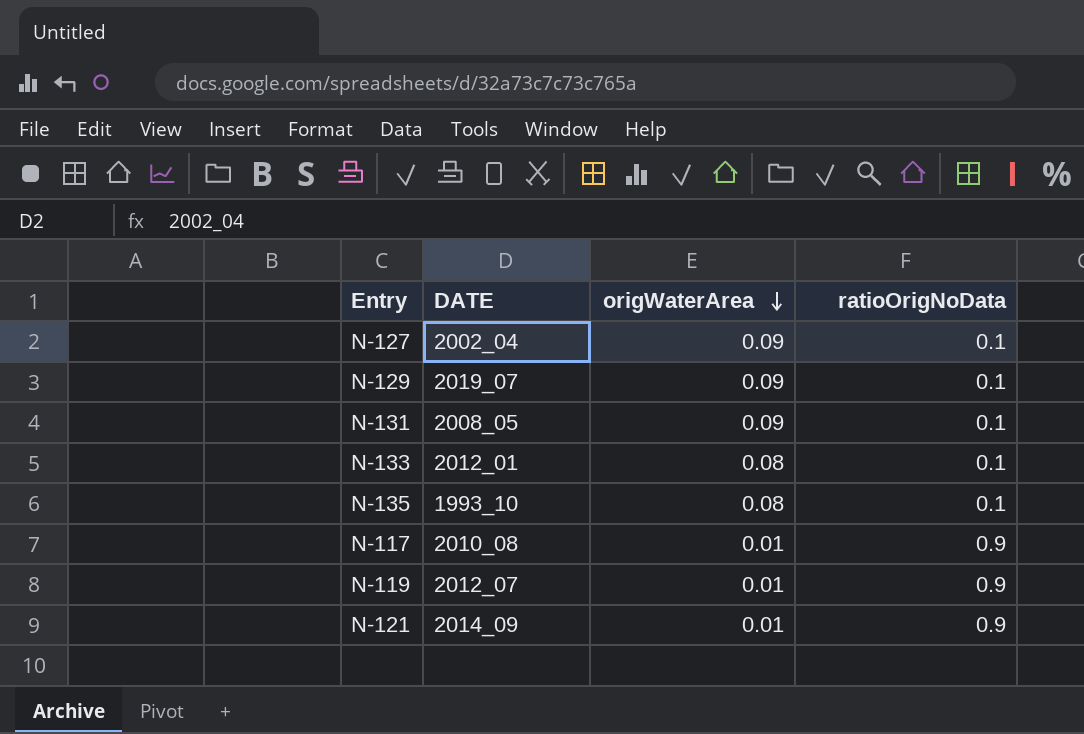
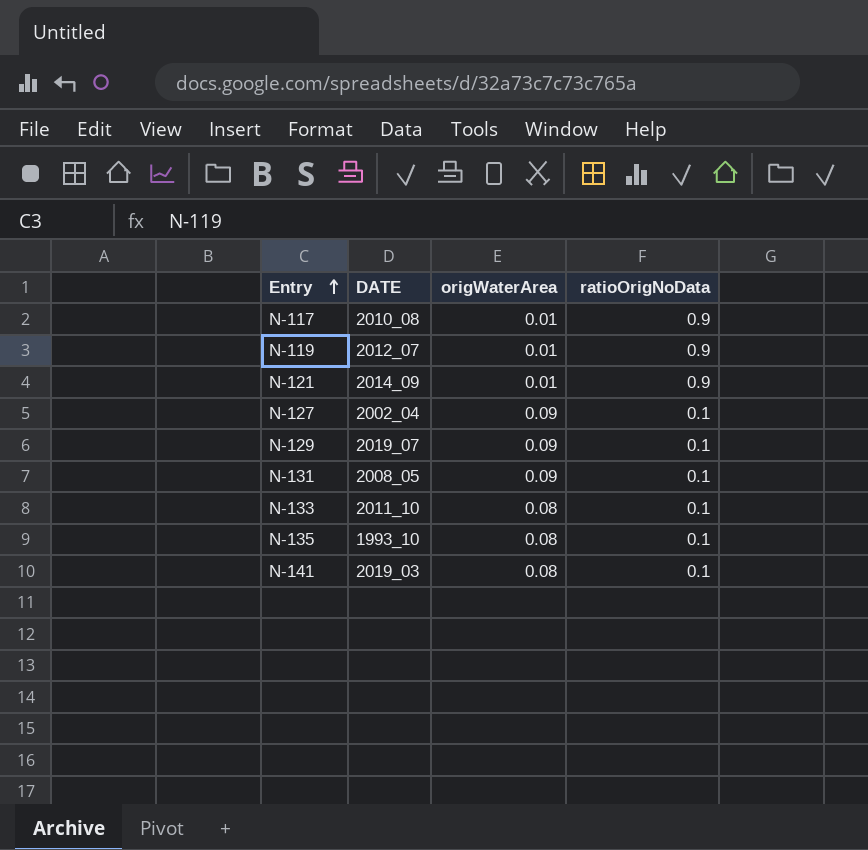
row order: origWaterArea descending -> Entry ascending
N-133 | DATE: 2012_01 -> 2011_10
row N-141: none -> 2019_03 | 0.08 | 0.1

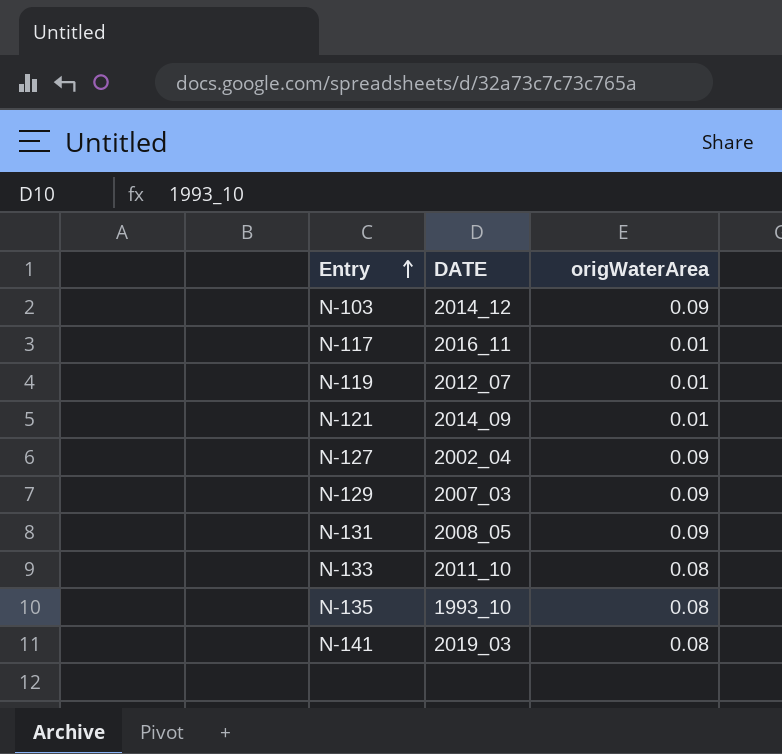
column ratioOrigNoData | position: 4 -> none
row N-103: none -> 2014_12 | 0.09
N-117 | DATE: 2010_08 -> 2016_11
N-129 | DATE: 2019_07 -> 2007_03

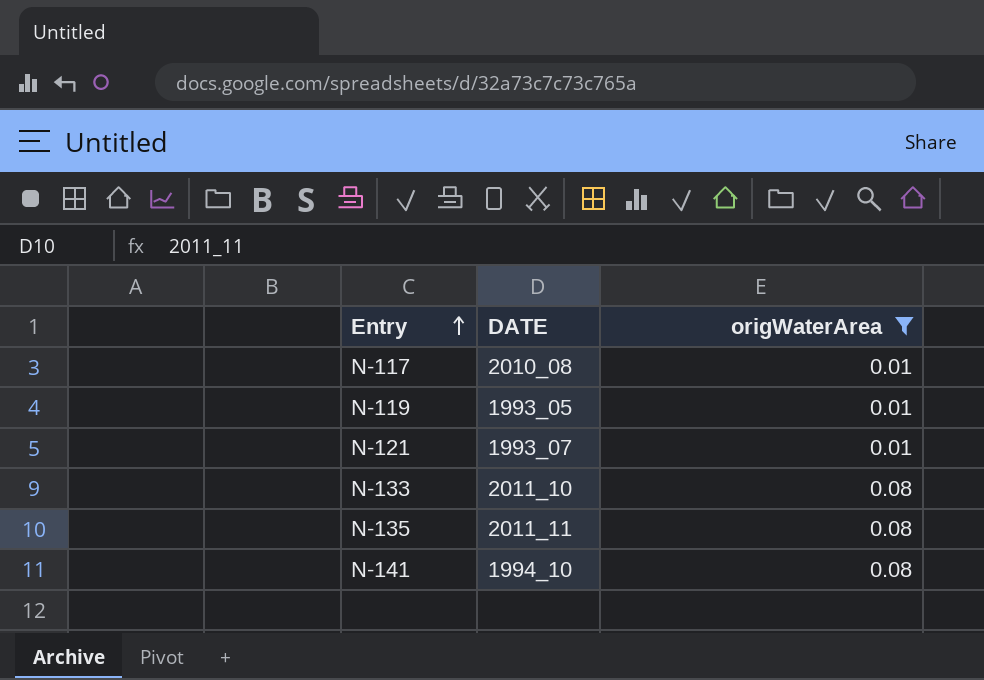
filter: none -> origWaterArea != 0.09
N-117 | DATE: 2016_11 -> 2010_08
N-119 | DATE: 2012_07 -> 1993_05
N-121 | DATE: 2014_09 -> 1993_07
N-135 | DATE: 1993_10 -> 2011_11
N-141 | DATE: 2019_03 -> 1994_10

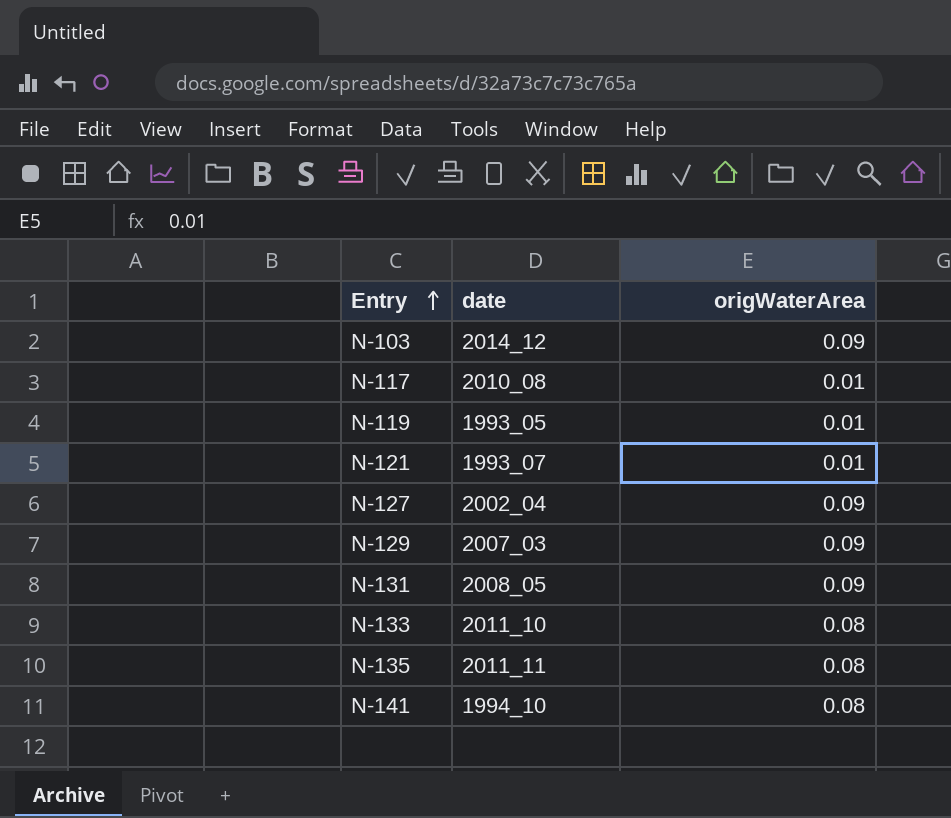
filter: origWaterArea != 0.09 -> none
column name: DATE -> date

